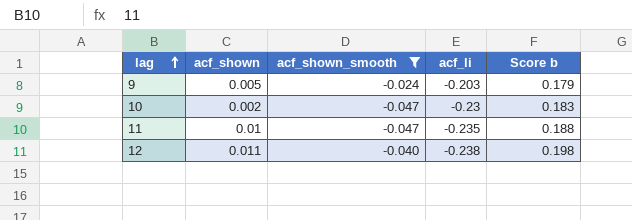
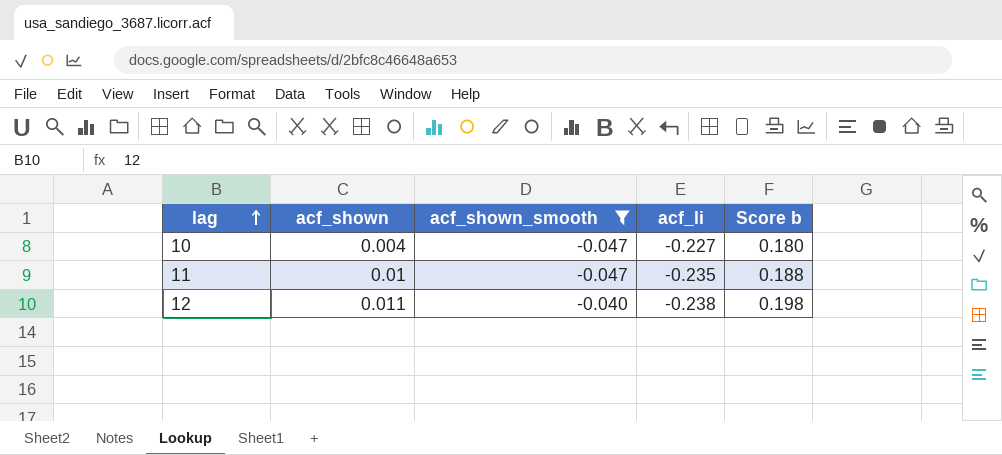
row 9: 0.005 | -0.024 | -0.203 | 0.179 -> none
10 | acf_shown: 0.002 -> 0.004
10 | acf_li: -0.23 -> -0.227
10 | Score b: 0.183 -> 0.180

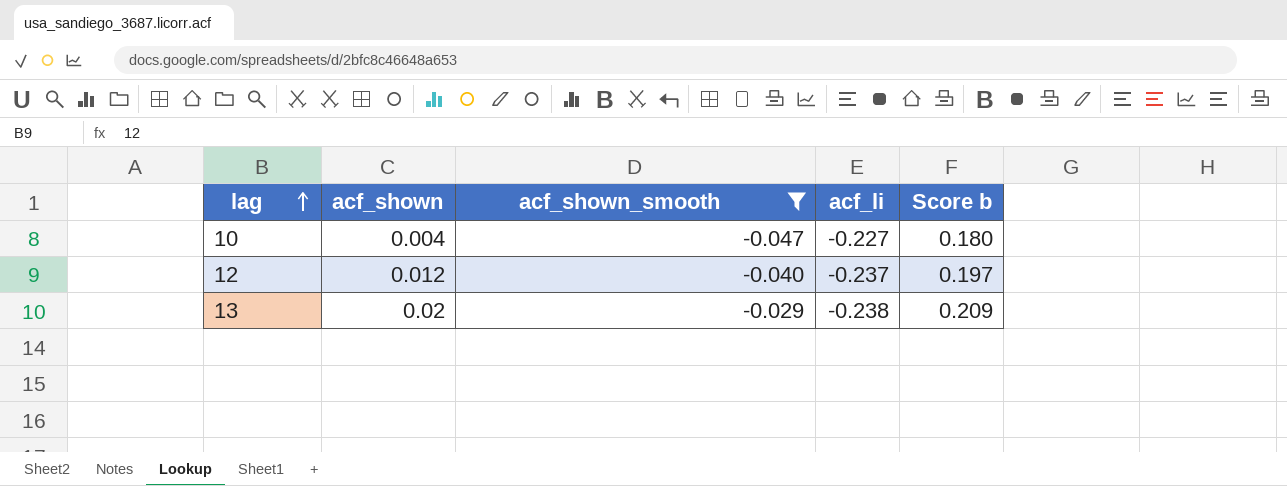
row 11: 0.01 | -0.047 | -0.235 | 0.188 -> none
12 | acf_shown: 0.011 -> 0.012
12 | acf_li: -0.238 -> -0.237
12 | Score b: 0.198 -> 0.197
row 13: none -> 0.02 | -0.029 | -0.238 | 0.209

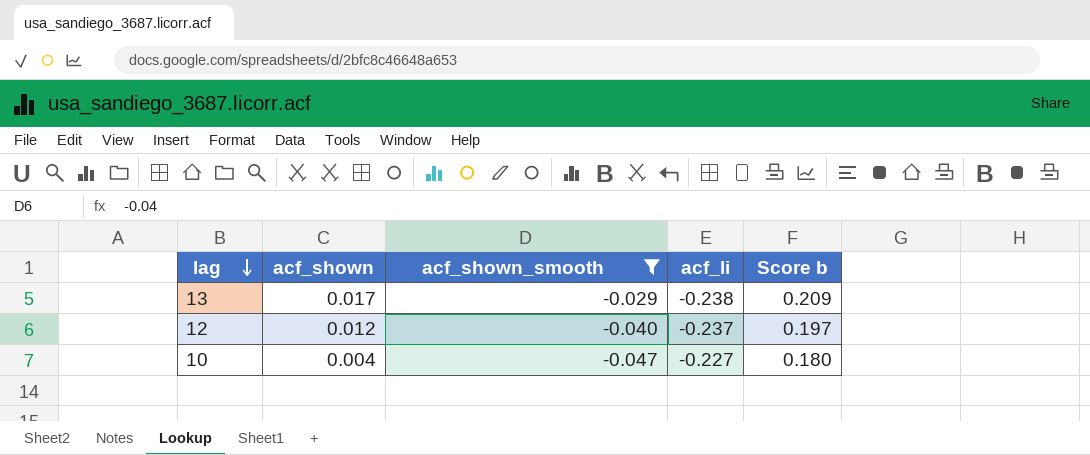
row order: lag ascending -> lag descending
13 | acf_shown: 0.02 -> 0.017

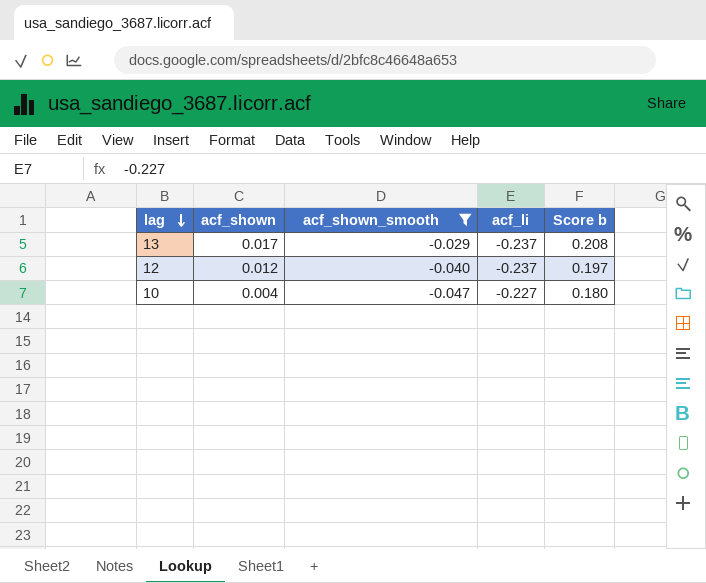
13 | acf_li: -0.238 -> -0.237
13 | Score b: 0.209 -> 0.208

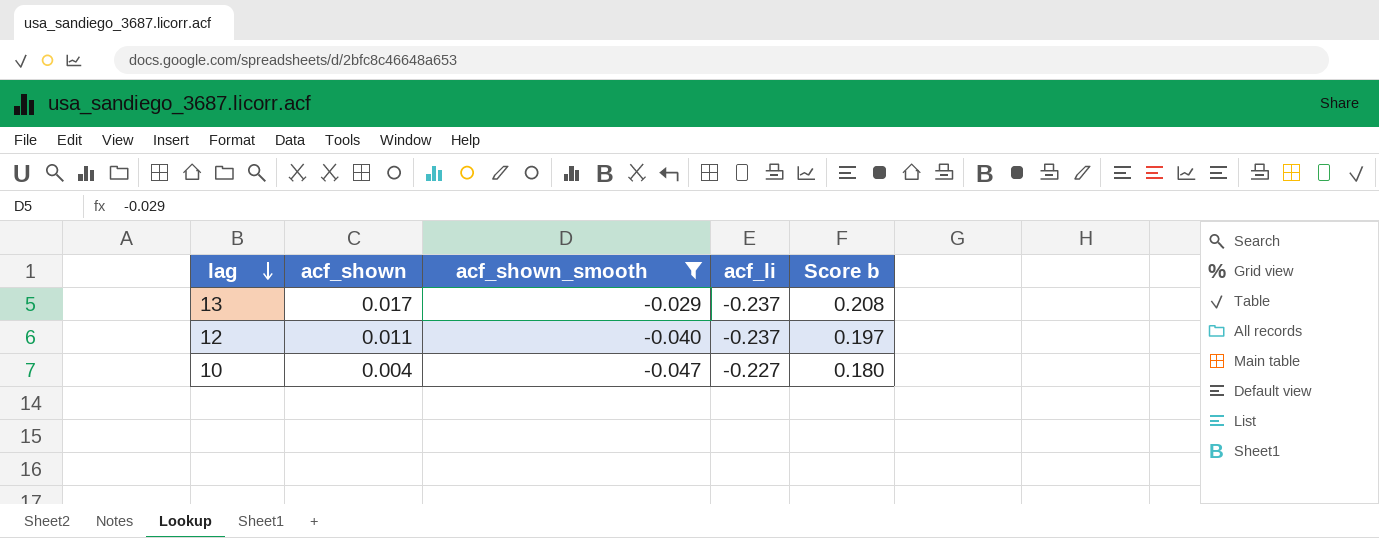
12 | acf_shown: 0.012 -> 0.011

